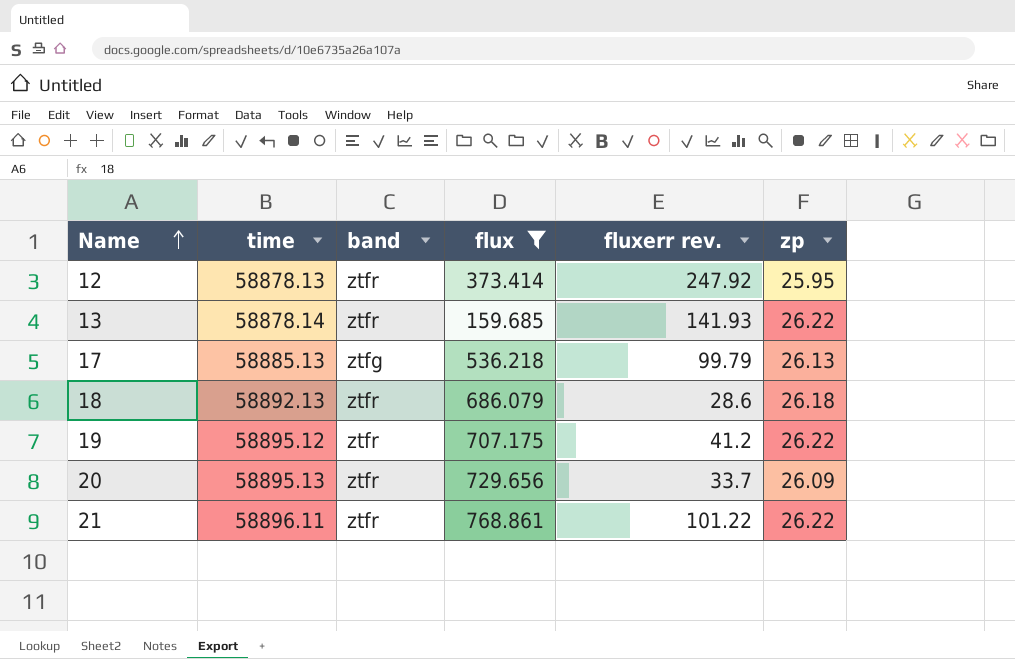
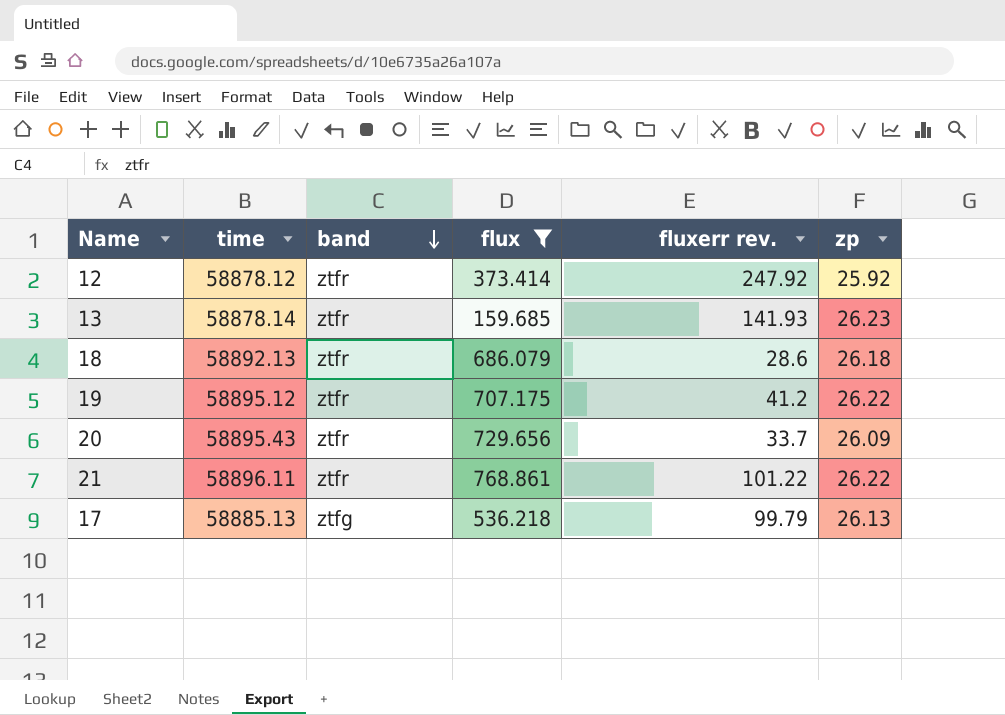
row order: Name ascending -> band descending
12 | time: 58878.13 -> 58878.12
12 | zp: 25.95 -> 25.92
13 | zp: 26.22 -> 26.23
20 | time: 58895.13 -> 58895.43

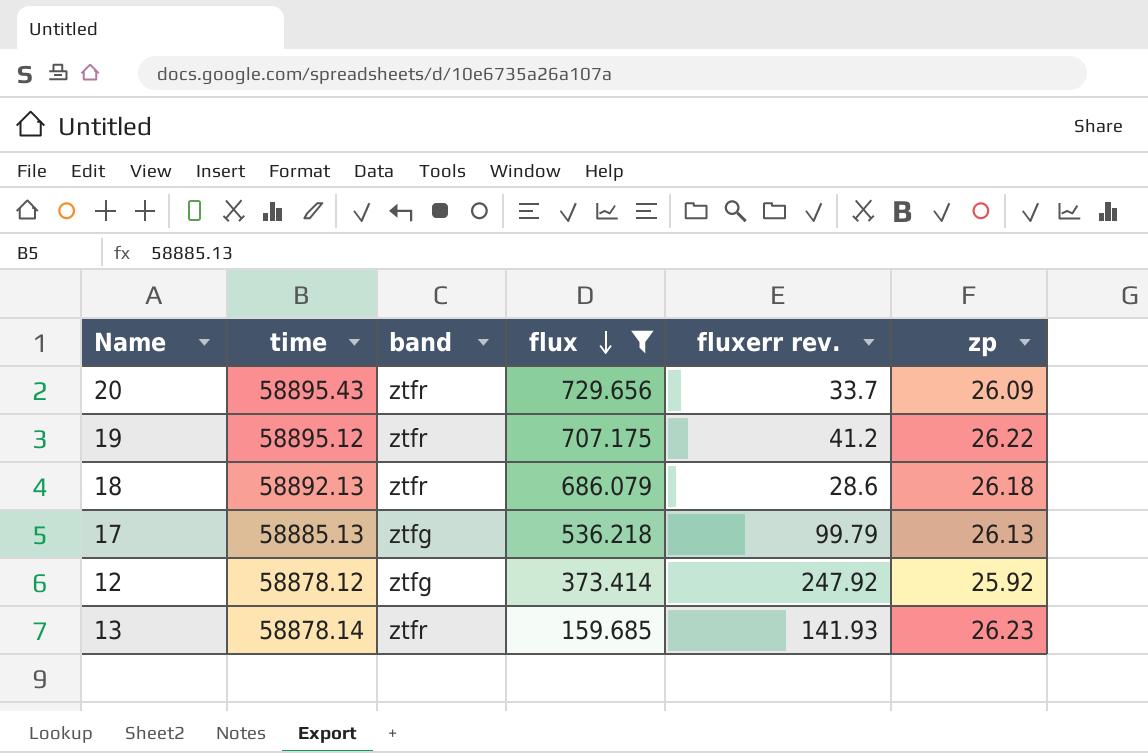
row order: band descending -> flux descending
row 21: 58896.11 | ztfr | 768.861 | 101.22 | 26.22 -> none
12 | band: ztfr -> ztfg

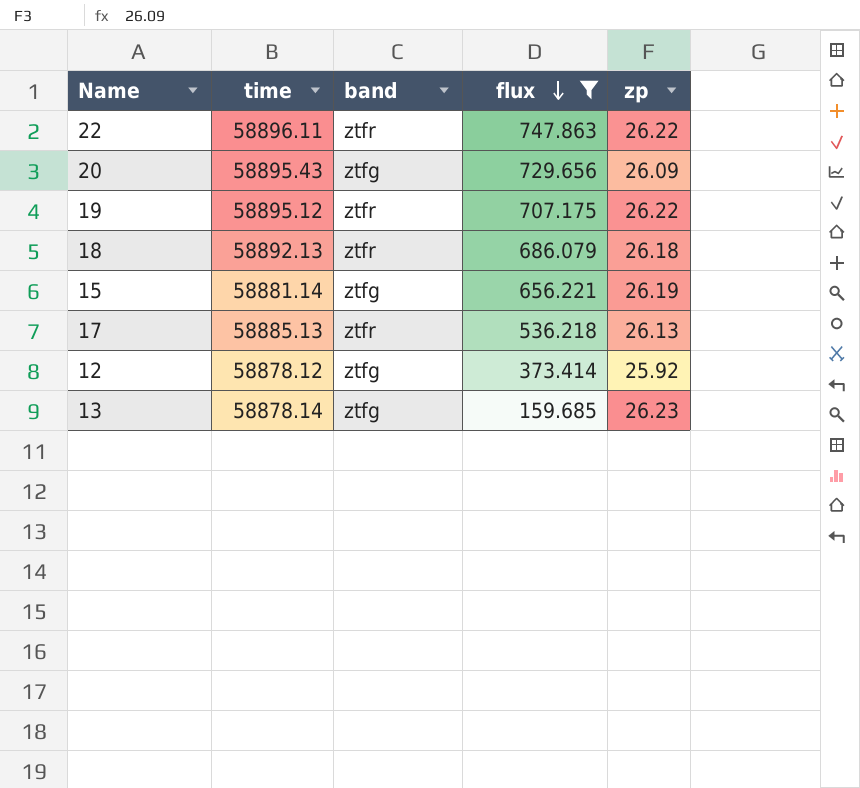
column fluxerr rev. | position: 5 -> none
row 22: none -> 58896.11 | ztfr | 747.863 | 26.22
20 | band: ztfr -> ztfg
row 15: none -> 58881.14 | ztfg | 656.221 | 26.19
17 | band: ztfg -> ztfr
13 | band: ztfr -> ztfg

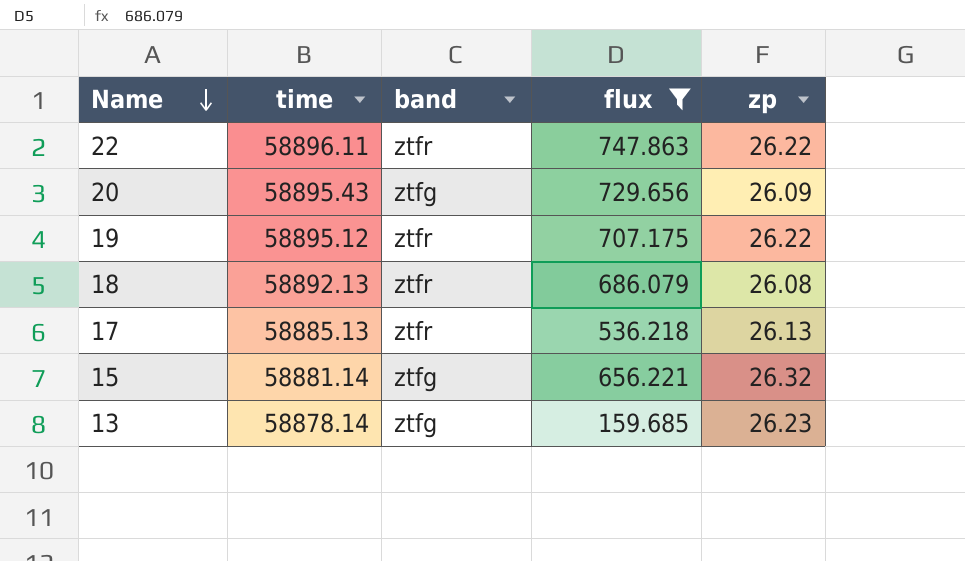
row order: flux descending -> Name descending
row 12: 58878.12 | ztfg | 373.414 | 25.92 -> none
18 | zp: 26.18 -> 26.08
15 | zp: 26.19 -> 26.32

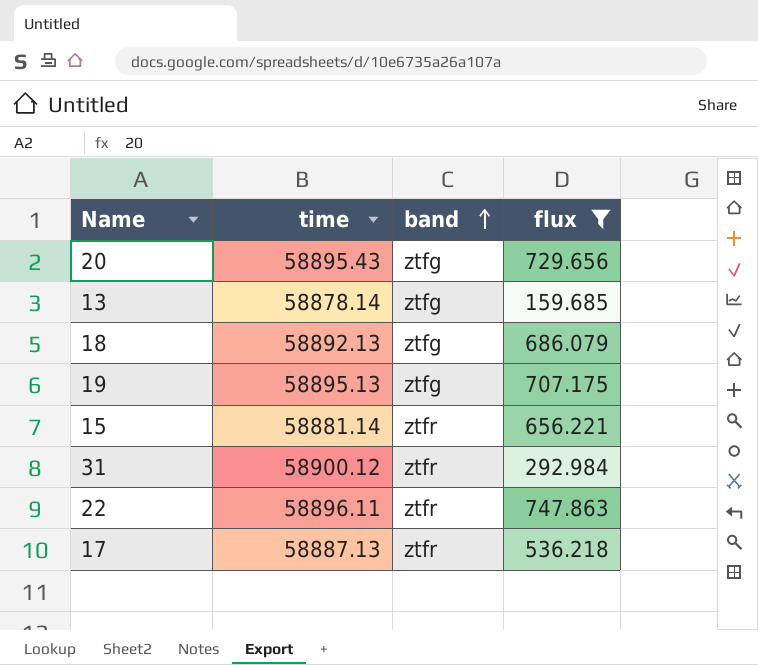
row order: Name descending -> band ascending
column zp | position: 5 -> none
18 | band: ztfr -> ztfg
19 | time: 58895.12 -> 58895.13
19 | band: ztfr -> ztfg
15 | band: ztfg -> ztfr
row 31: none -> 58900.12 | ztfr | 292.984
17 | time: 58885.13 -> 58887.13

